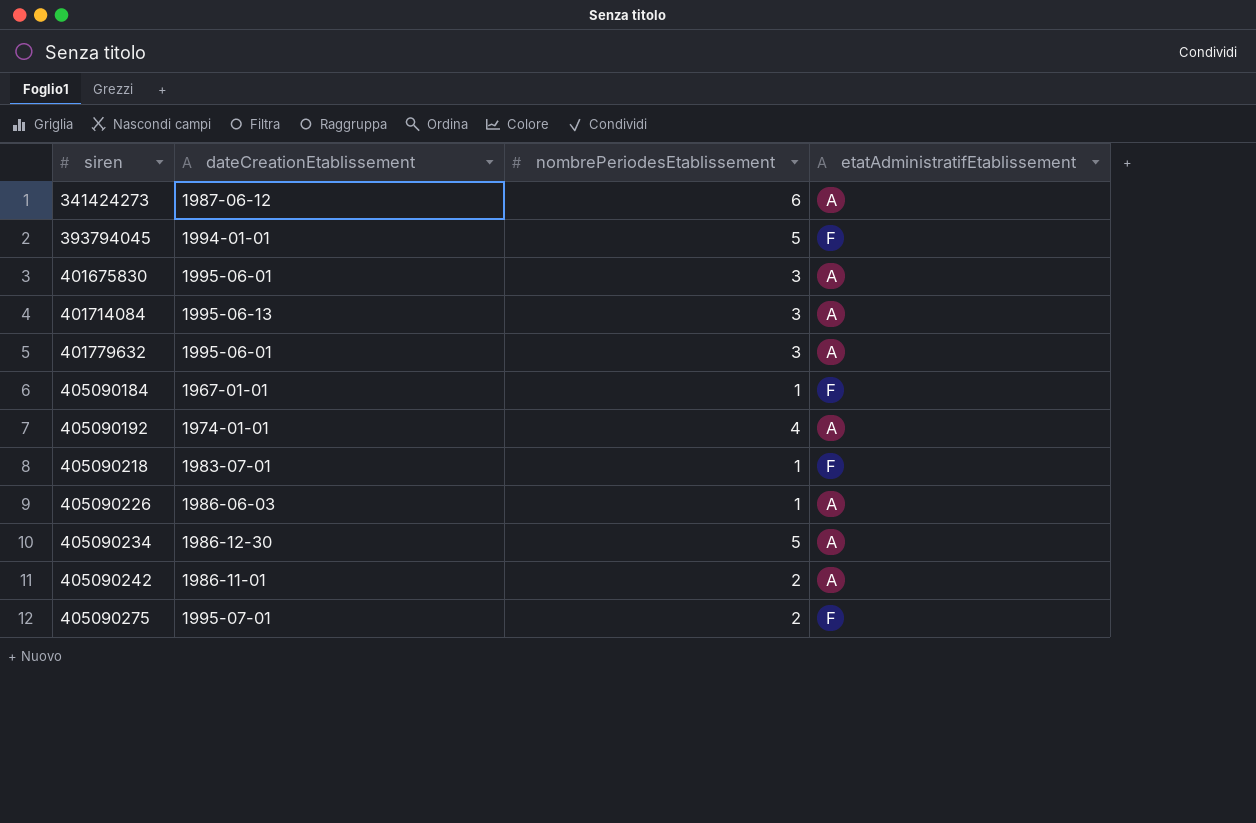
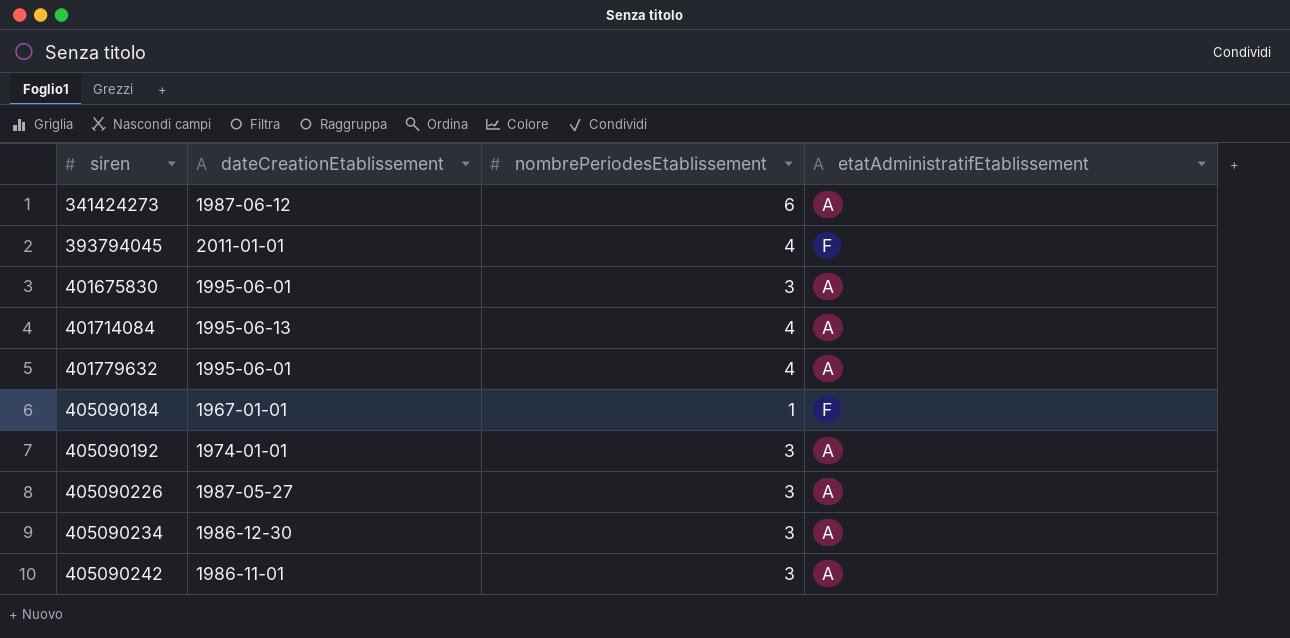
row 405090218: 1983-07-01 | 1 | F -> none
row 405090275: 1995-07-01 | 2 | F -> none
393794045 | dateCreationEtablissement: 1994-01-01 -> 2011-01-01
393794045 | nombrePeriodesEtablissement: 5 -> 4
401714084 | nombrePeriodesEtablissement: 3 -> 4
401779632 | nombrePeriodesEtablissement: 3 -> 4
405090192 | nombrePeriodesEtablissement: 4 -> 3
405090226 | dateCreationEtablissement: 1986-06-03 -> 1987-05-27
405090226 | nombrePeriodesEtablissement: 1 -> 3
405090234 | nombrePeriodesEtablissement: 5 -> 3
405090242 | nombrePeriodesEtablissement: 2 -> 3

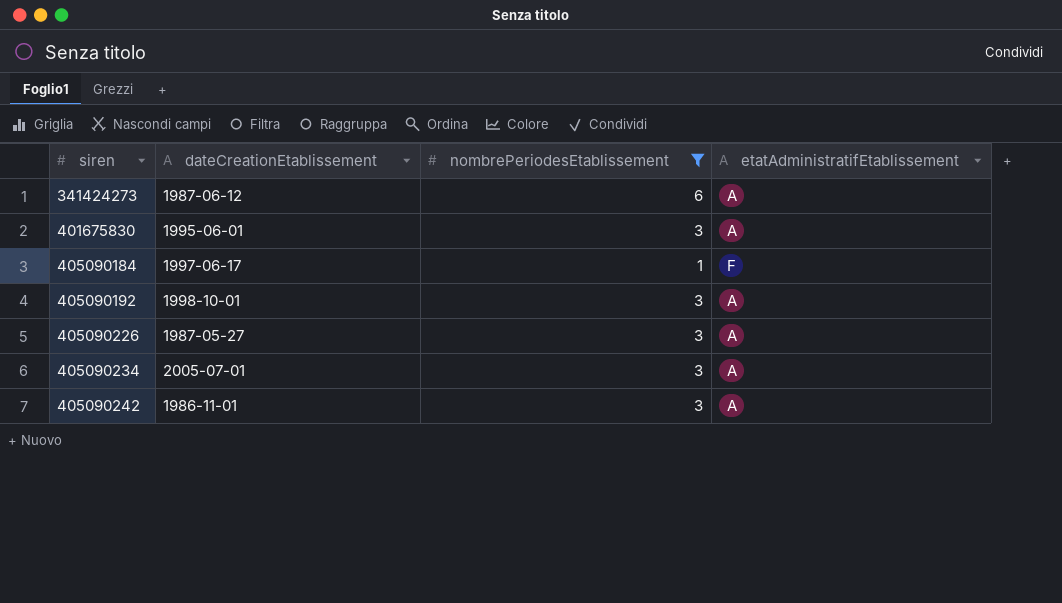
filter: none -> nombrePeriodesEtablissement != 4
405090184 | dateCreationEtablissement: 1967-01-01 -> 1997-06-17
405090192 | dateCreationEtablissement: 1974-01-01 -> 1998-10-01
405090234 | dateCreationEtablissement: 1986-12-30 -> 2005-07-01

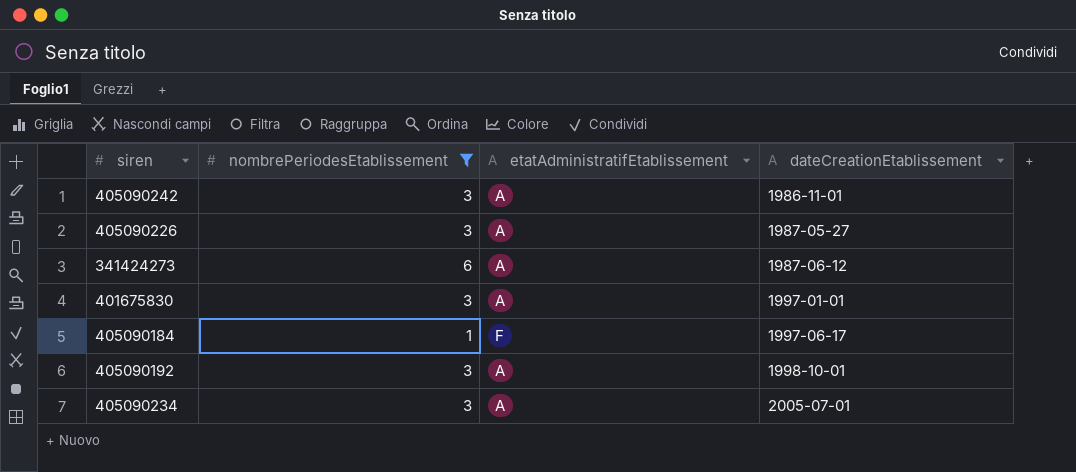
row order: siren ascending -> dateCreationEtablissement ascending
column dateCreationEtablissement | position: 2 -> 4
401675830 | dateCreationEtablissement: 1995-06-01 -> 1997-01-01

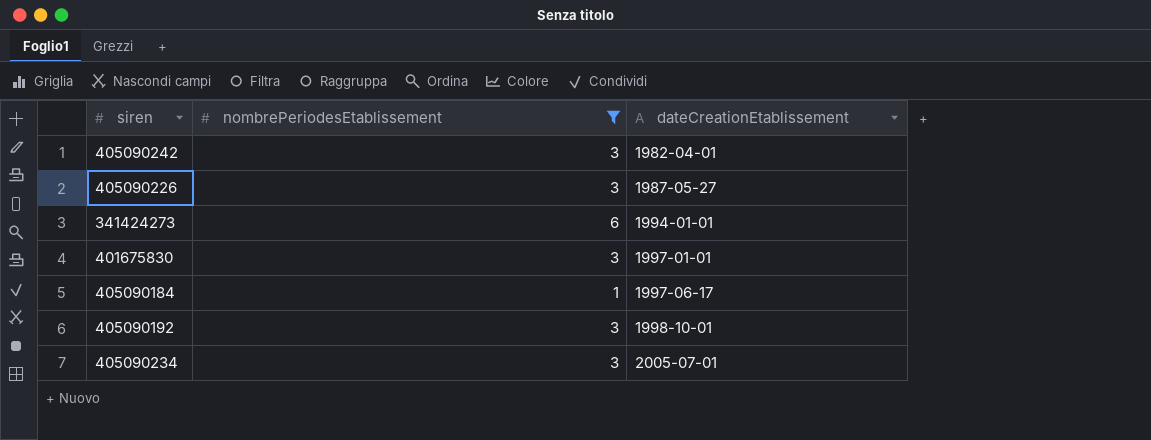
column etatAdministratifEtablissement | position: 3 -> none
405090242 | dateCreationEtablissement: 1986-11-01 -> 1982-04-01
341424273 | dateCreationEtablissement: 1987-06-12 -> 1994-01-01

